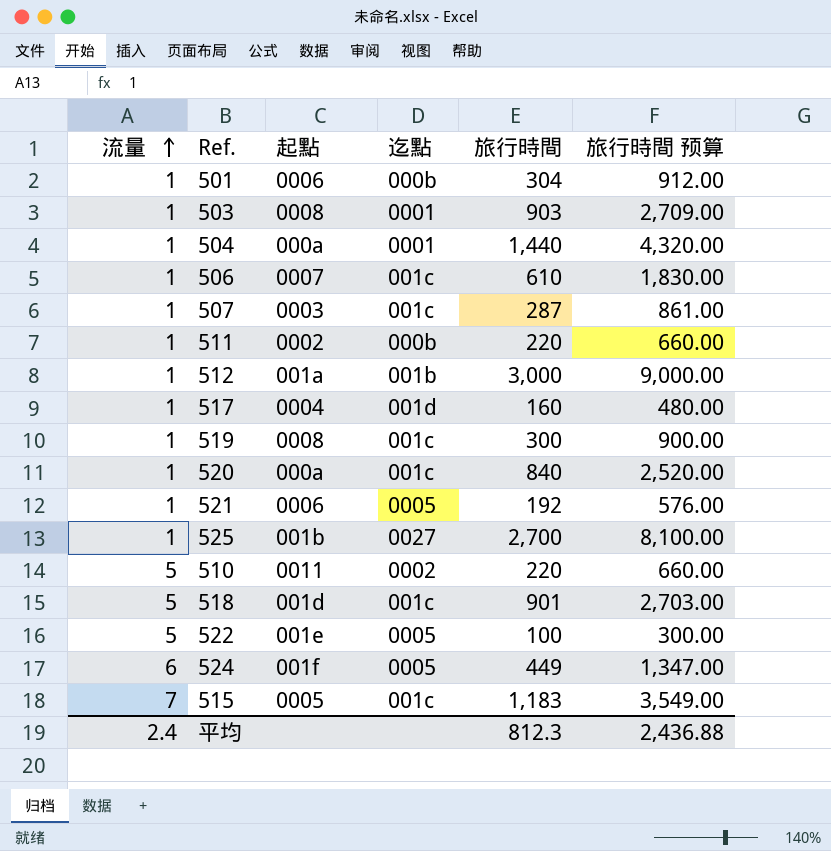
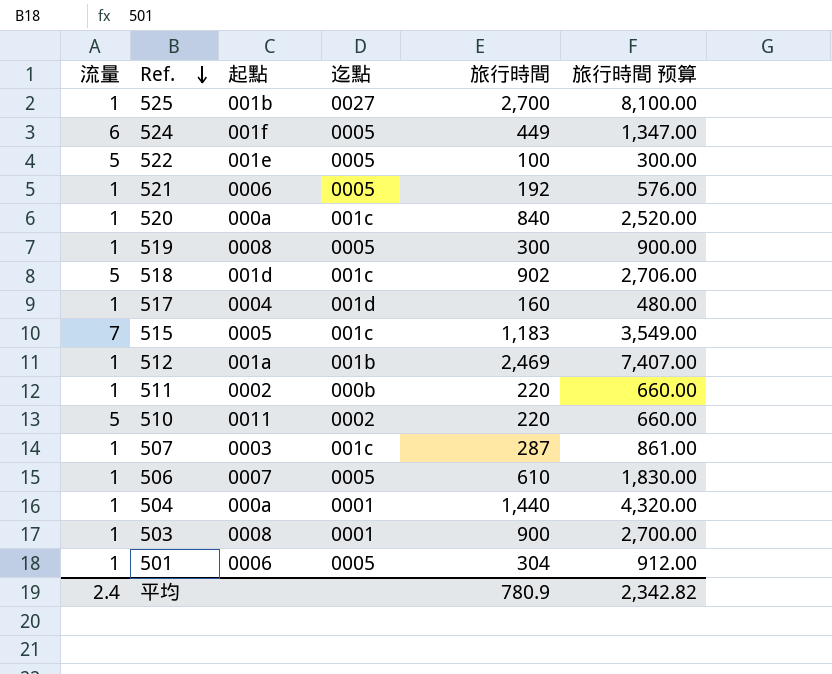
row order: 流量 ascending -> Ref. descending
519 | 迄點: 001c -> 0005
518 | 旅行時間: 901 -> 902
518 | 旅行時間 预算: 2,703.00 -> 2,706.00
512 | 旅行時間: 3,000 -> 2,469
512 | 旅行時間 预算: 9,000.00 -> 7,407.00
506 | 迄點: 001c -> 0005
503 | 旅行時間: 903 -> 900
503 | 旅行時間 预算: 2,709.00 -> 2,700.00
501 | 迄點: 000b -> 0005
平均 | 旅行時間: 812.3 -> 780.9
平均 | 旅行時間 预算: 2,436.88 -> 2,342.82

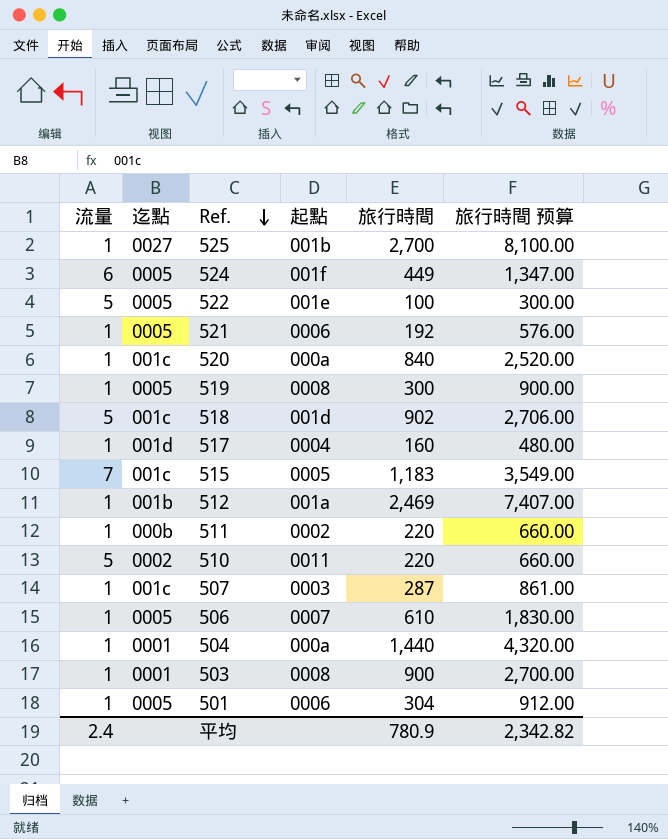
column 迄點 | position: 4 -> 2

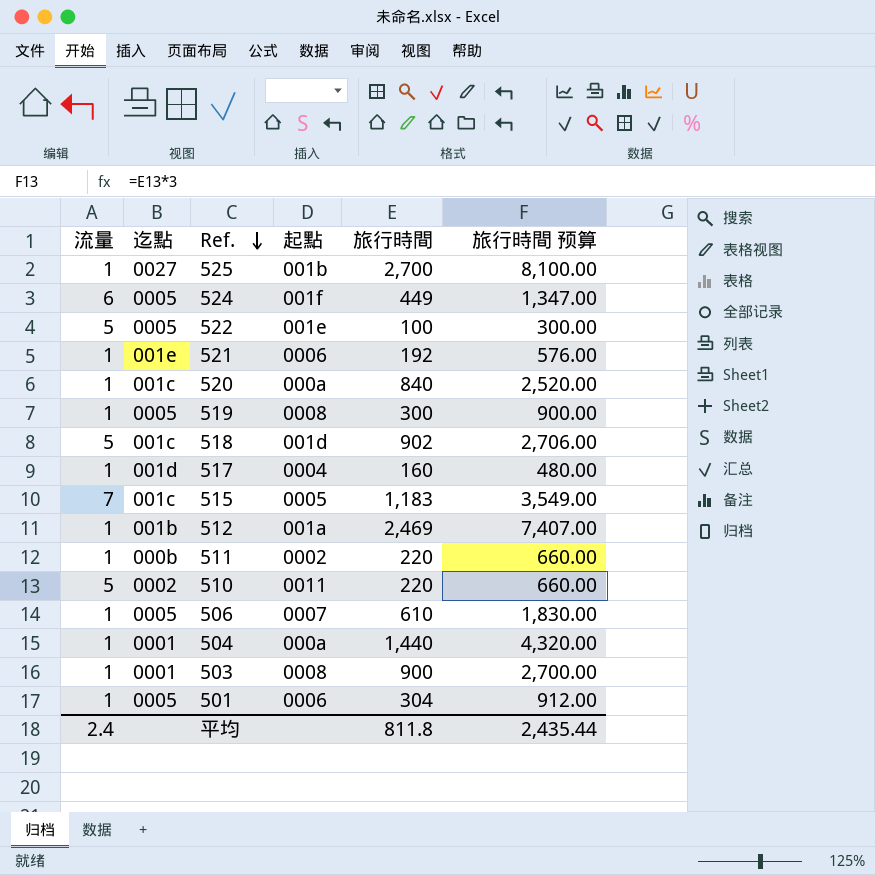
row 507: 1 | 001c | 0003 | 287 | 861.00 -> none
521 | 迄點: 0005 -> 001e
平均 | 旅行時間: 780.9 -> 811.8
平均 | 旅行時間 预算: 2,342.82 -> 2,435.44

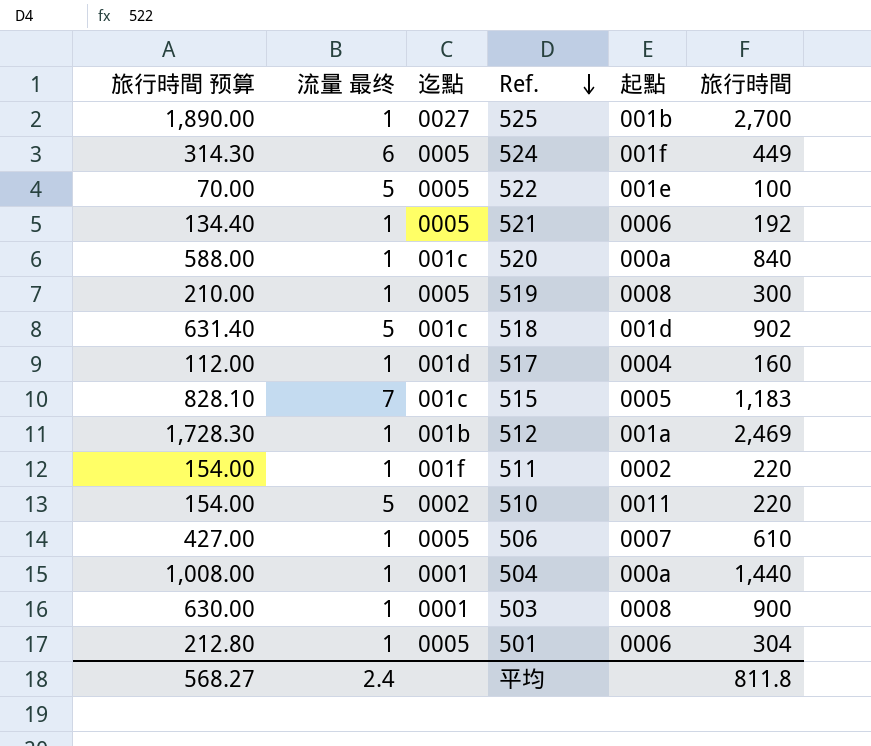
column 旅行時間 预算 | formula: [旅行時間] * 3 -> [旅行時間] * 0.7
column 旅行時間 预算 | position: 6 -> 1
column name: 流量 -> 流量 最终
521 | 迄點: 001e -> 0005
511 | 迄點: 000b -> 001f
平均 | 旅行時間 预算: 2,435.44 -> 568.27

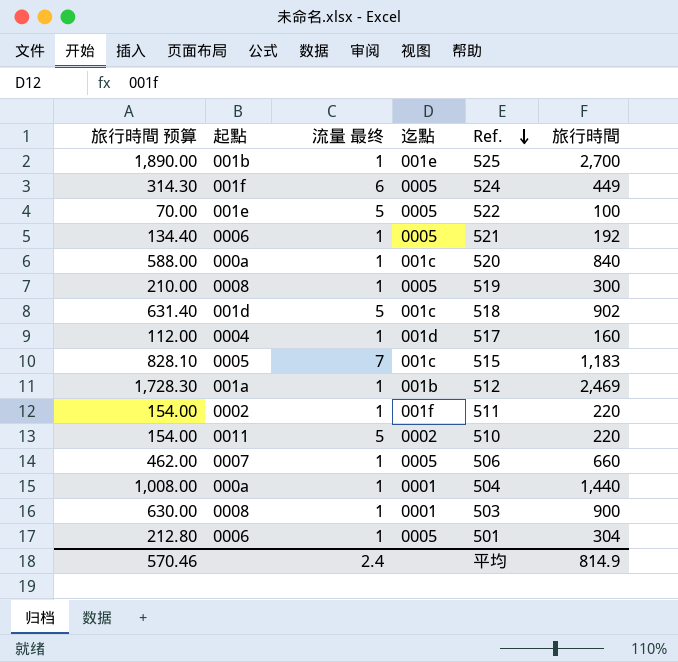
column 起點 | position: 5 -> 2
525 | 迄點: 0027 -> 001e
506 | 旅行時間 预算: 427.00 -> 462.00
506 | 旅行時間: 610 -> 660
平均 | 旅行時間 预算: 568.27 -> 570.46
平均 | 旅行時間: 811.8 -> 814.9

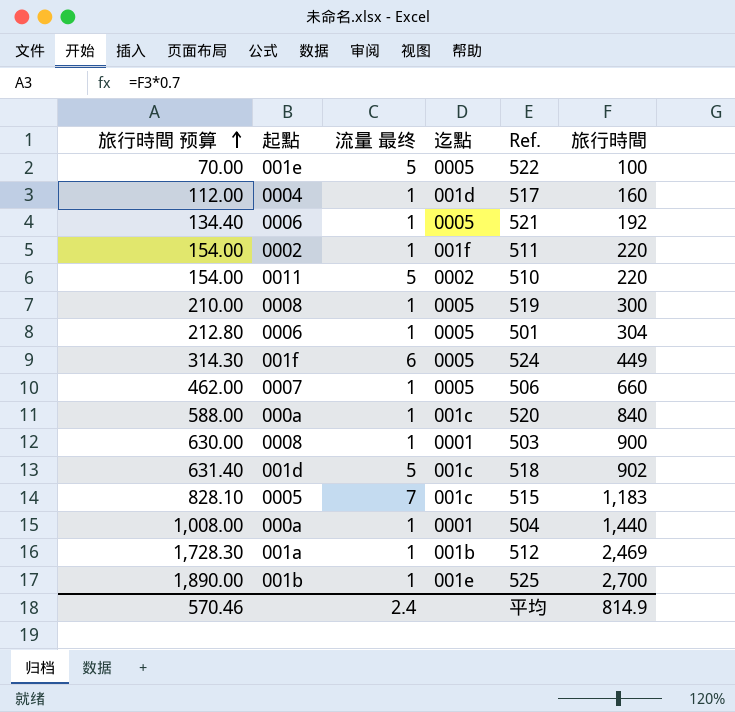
row order: Ref. descending -> 旅行時間 预算 ascending

